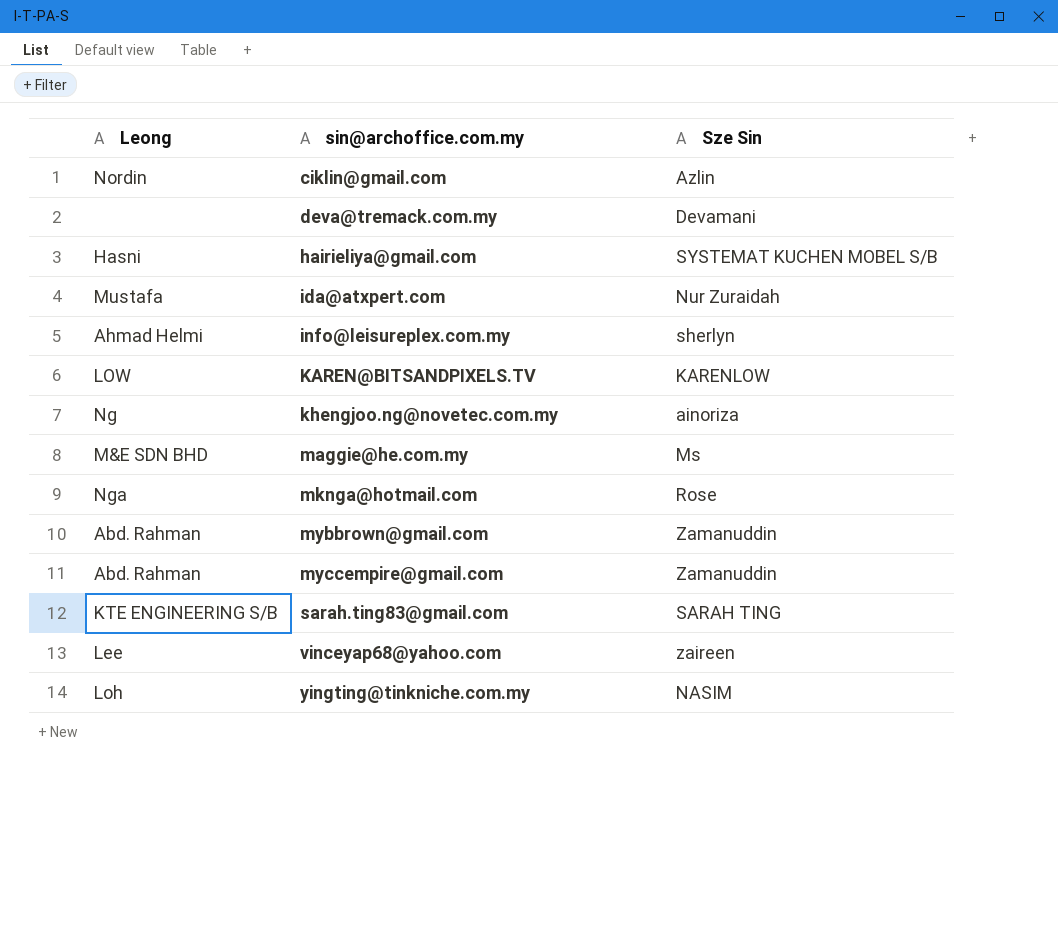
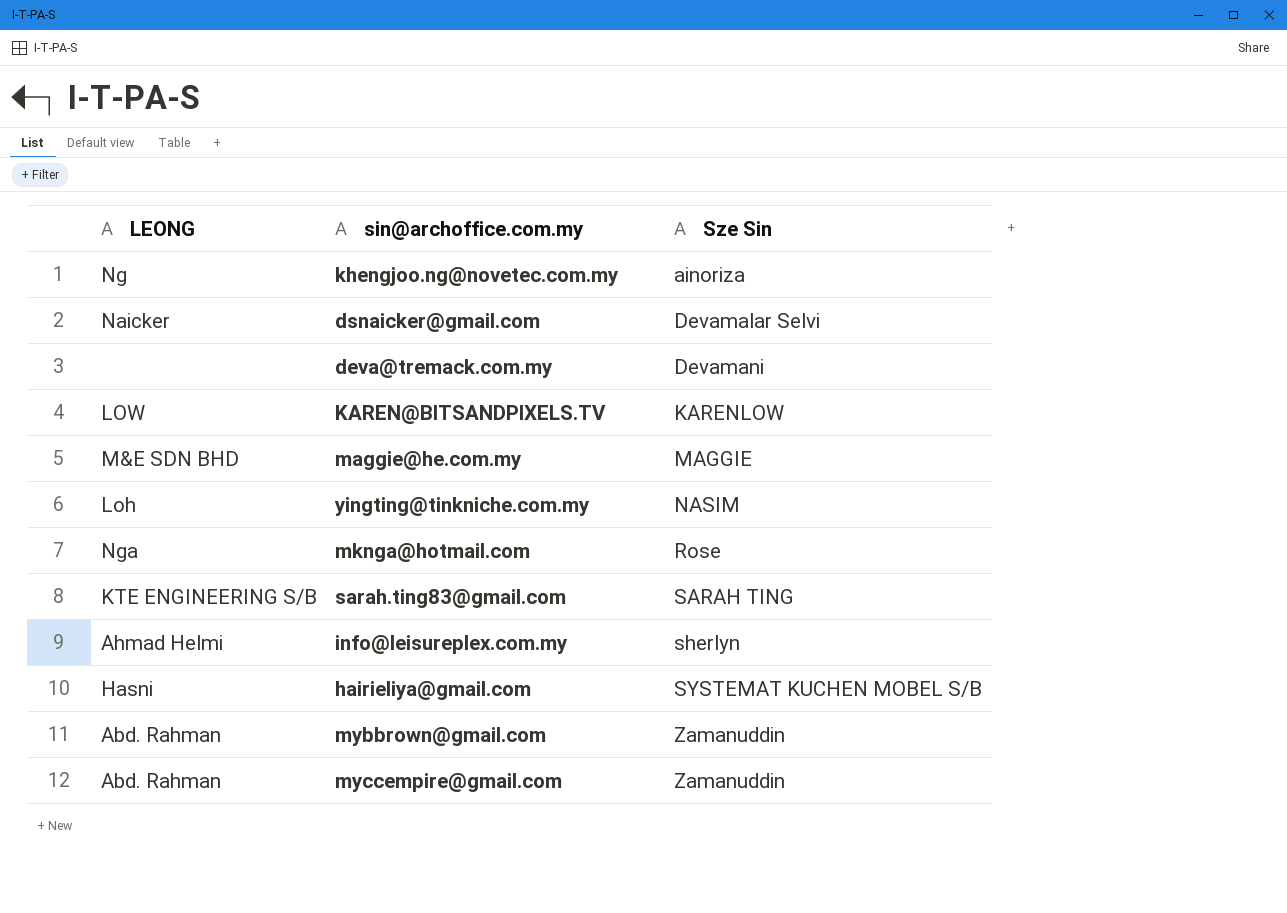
row order: sin@archoffice.com.my ascending -> Sze Sin ascending
column name: Leong -> LEONG
row ciklin@gmail.com: Nordin | Azlin -> none
row ida@atxpert.com: Mustafa | Nur Zuraidah -> none
row vinceyap68@yahoo.com: Lee | zaireen -> none
row dsnaicker@gmail.com: none -> Naicker | Devamalar Selvi
maggie@he.com.my | Sze Sin: Ms -> MAGGIE

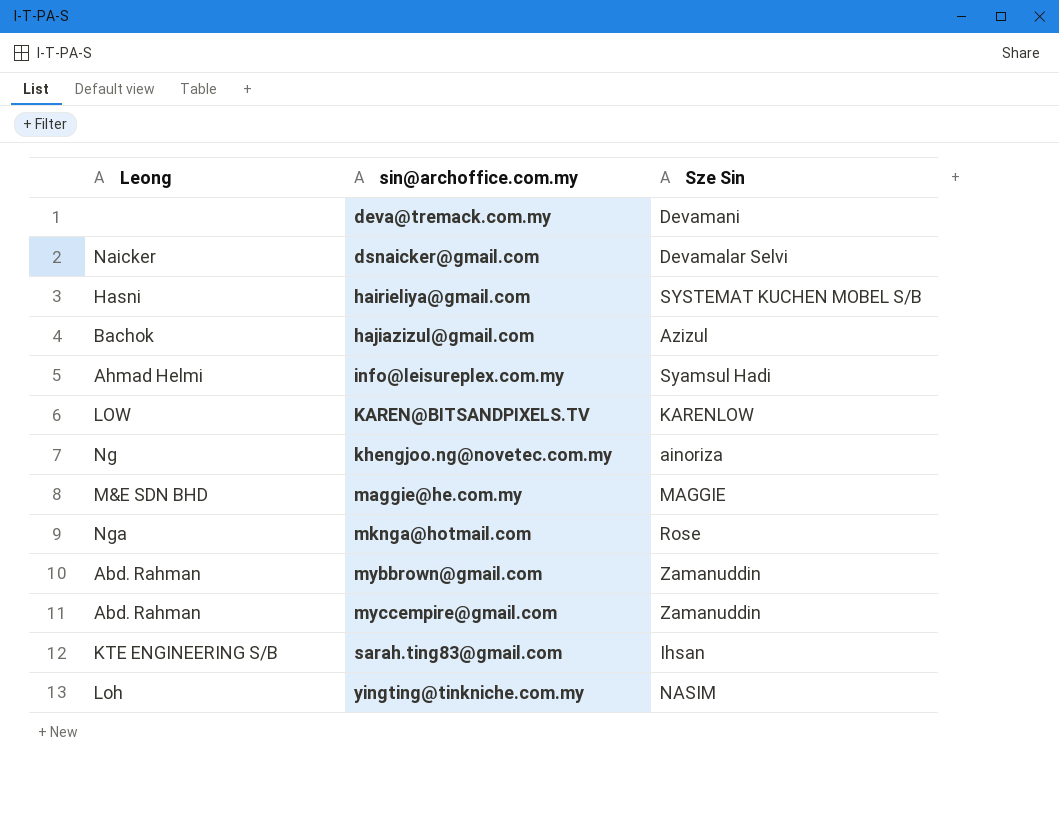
row order: Sze Sin ascending -> sin@archoffice.com.my ascending
column name: LEONG -> Leong
row hajiazizul@gmail.com: none -> Bachok | Azizul
info@leisureplex.com.my | Sze Sin: sherlyn -> Syamsul Hadi
sarah.ting83@gmail.com | Sze Sin: SARAH TING -> Ihsan

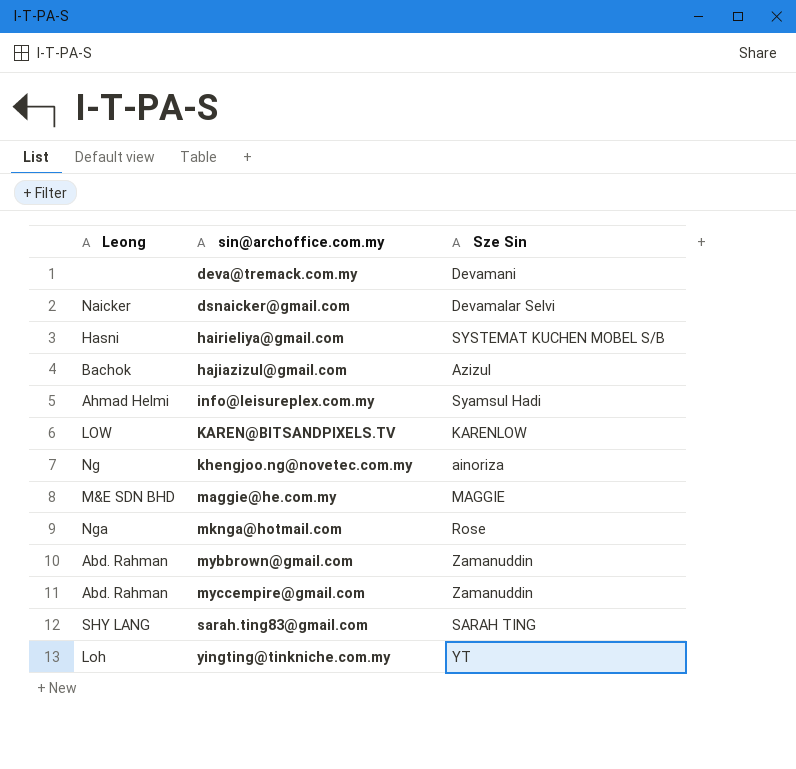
sarah.ting83@gmail.com | Leong: KTE ENGINEERING S/B -> SHY LANG
sarah.ting83@gmail.com | Sze Sin: Ihsan -> SARAH TING
yingting@tinkniche.com.my | Sze Sin: NASIM -> YT

